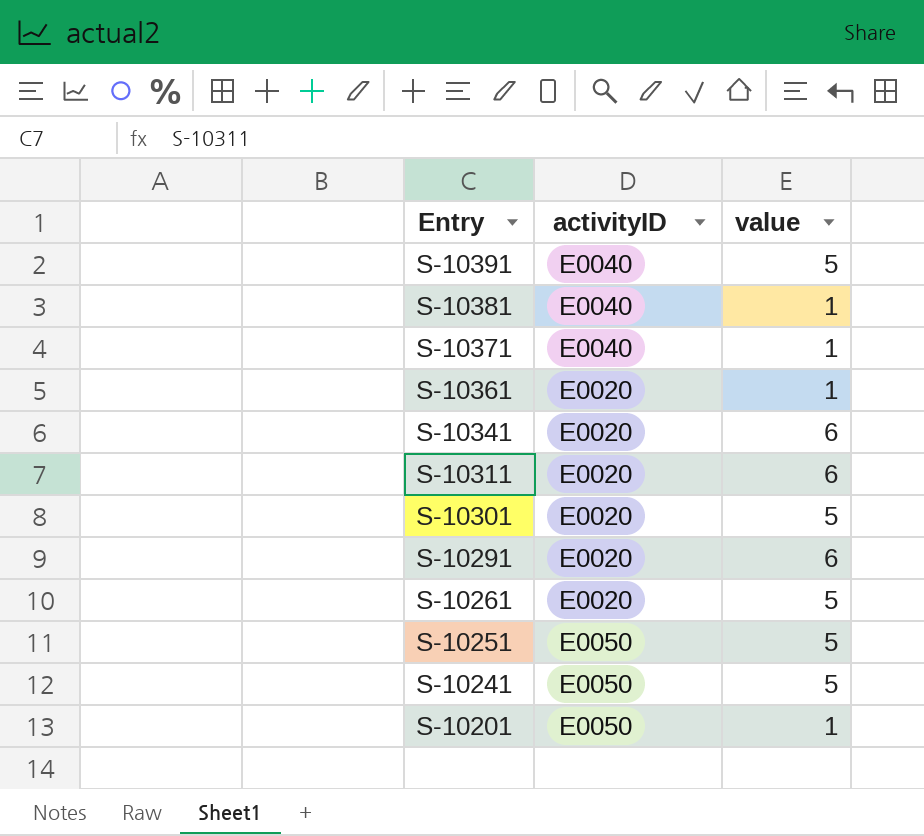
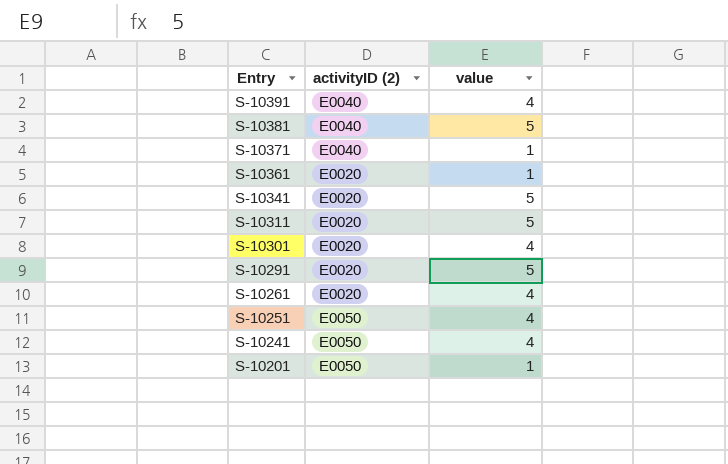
column name: activityID -> activityID (2)
S-10391 | value: 5 -> 4
S-10381 | value: 1 -> 5
S-10341 | value: 6 -> 5
S-10311 | value: 6 -> 5
S-10301 | value: 5 -> 4
S-10291 | value: 6 -> 5
S-10261 | value: 5 -> 4
S-10251 | value: 5 -> 4
S-10241 | value: 5 -> 4

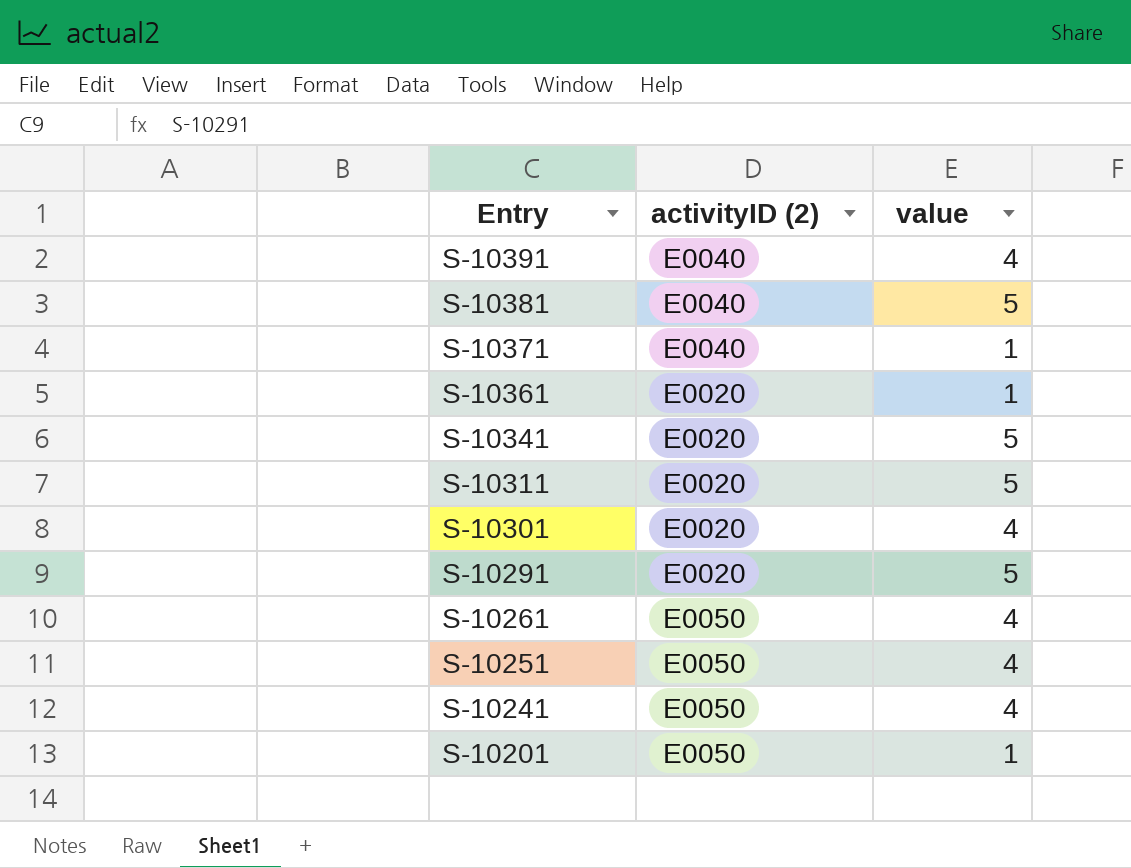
S-10261 | activityID (2): E0020 -> E0050

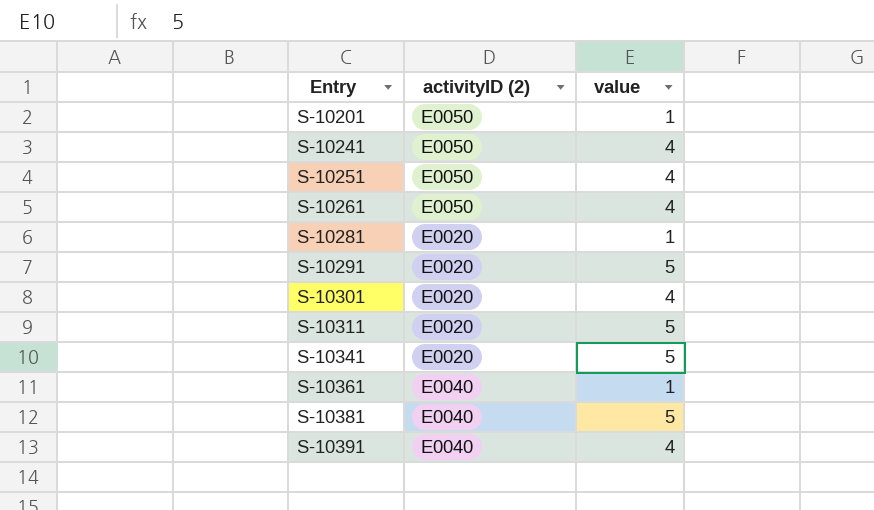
row order: Entry descending -> Entry ascending
row S-10371: E0040 | 1 -> none
row S-10281: none -> E0020 | 1
S-10361 | activityID (2): E0020 -> E0040

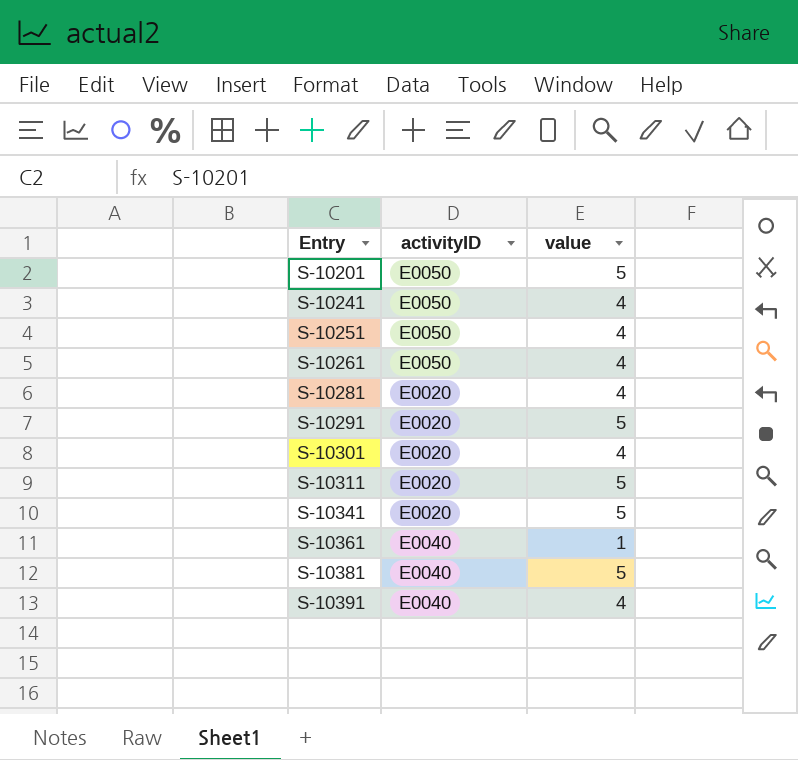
column name: activityID (2) -> activityID
S-10201 | value: 1 -> 5
S-10281 | value: 1 -> 4

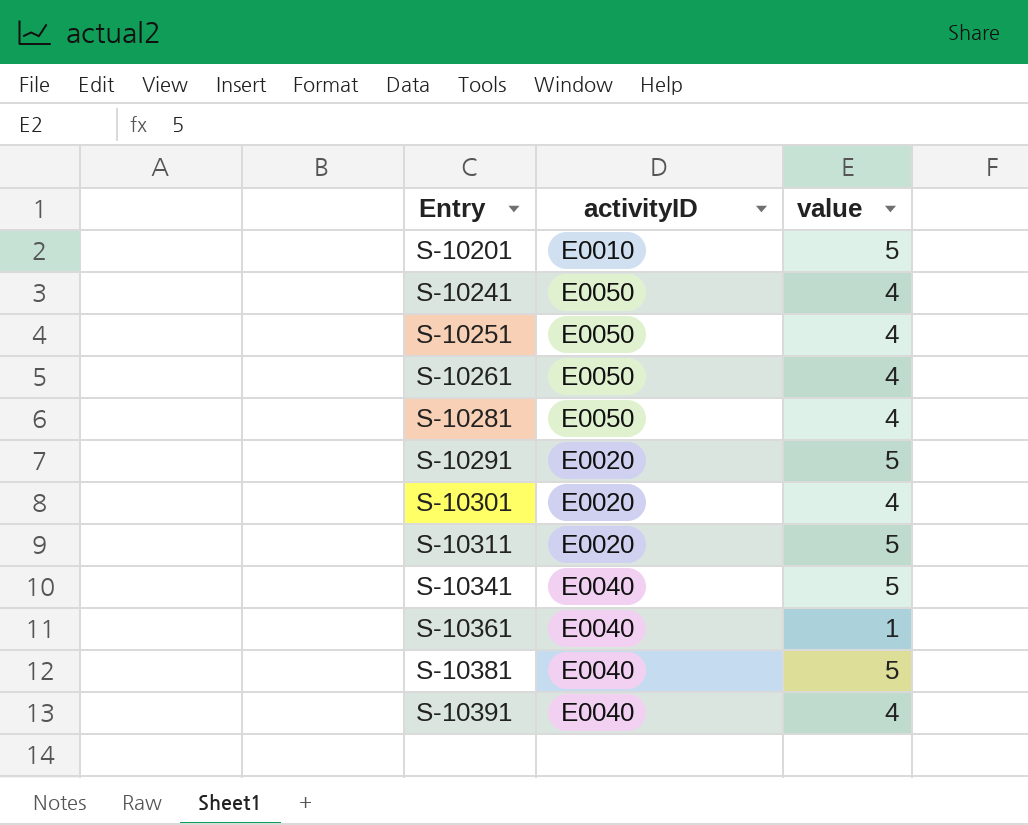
S-10201 | activityID: E0050 -> E0010
S-10281 | activityID: E0020 -> E0050
S-10341 | activityID: E0020 -> E0040

